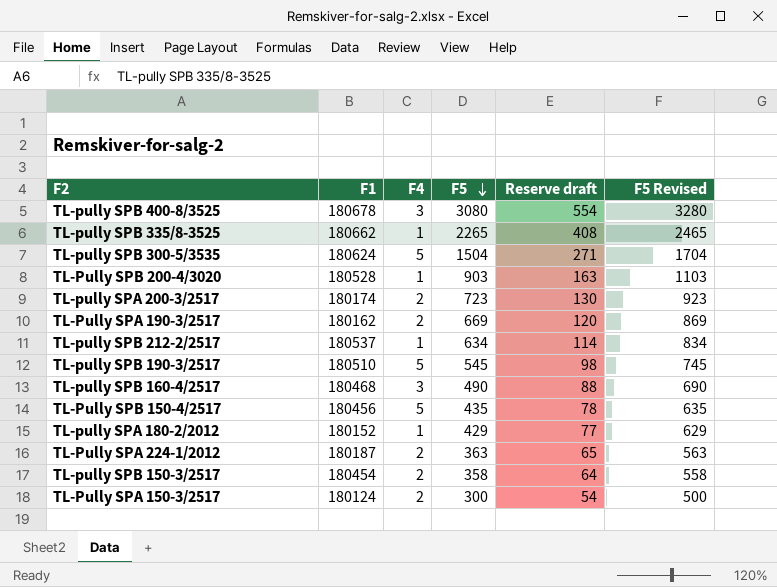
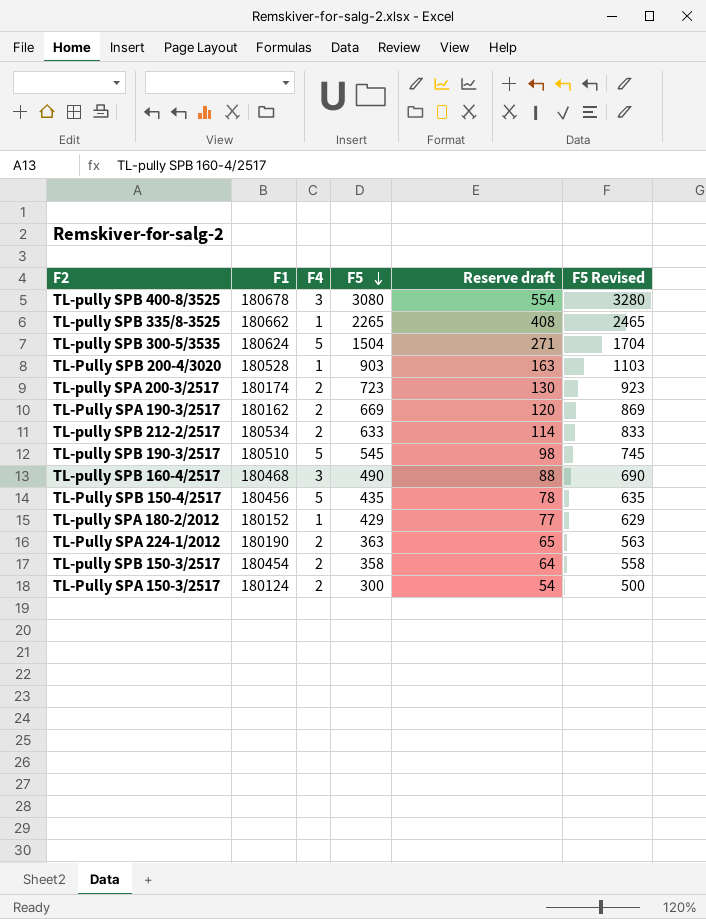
TL-pully SPB 212-2/2517 | F1: 180537 -> 180534
TL-pully SPB 212-2/2517 | F4: 1 -> 2
TL-pully SPB 212-2/2517 | F5: 634 -> 633
TL-pully SPB 212-2/2517 | F5 Revised: 834 -> 833
TL-Pully SPA 224-1/2012 | F1: 180187 -> 180190

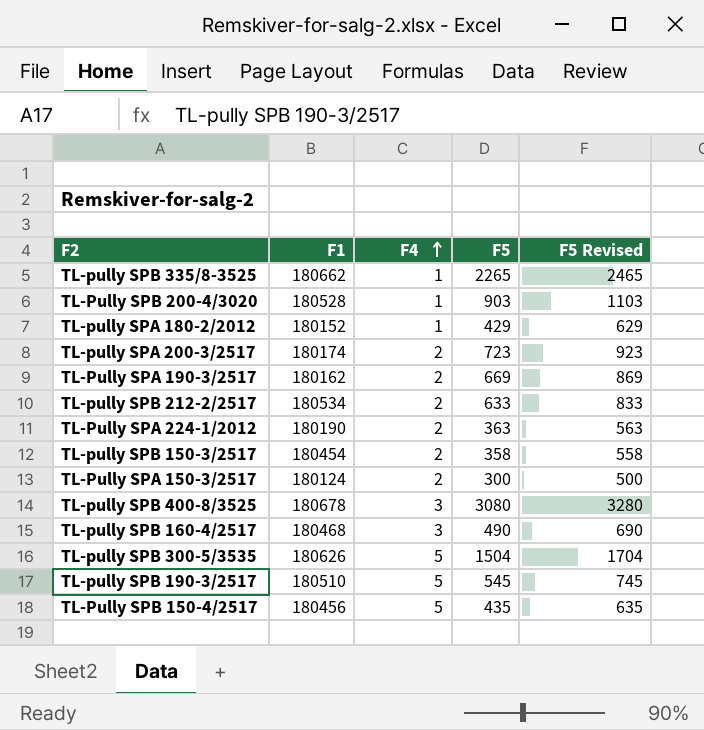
row order: F5 descending -> F4 ascending
column Reserve draft | formula: [F5] * 0.18 -> none
TL-pully SPB 300-5/3535 | F1: 180624 -> 180626

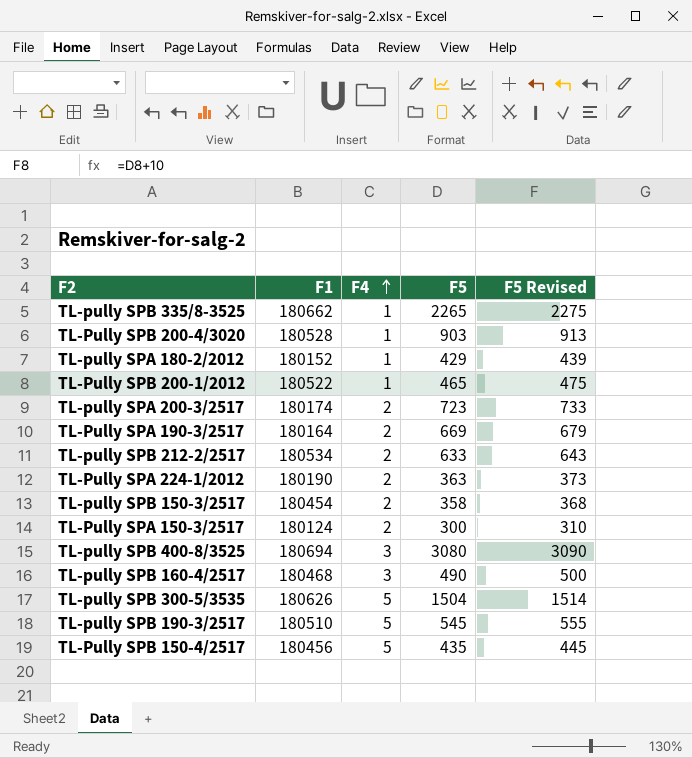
column F5 Revised | formula: [F5] + 200 -> [F5] + 10
row TL-Pully SPB 200-1/2012: none -> 180522 | 1 | 465 | 475
TL-Pully SPA 190-3/2517 | F1: 180162 -> 180164
TL-pully SPB 400-8/3525 | F1: 180678 -> 180694

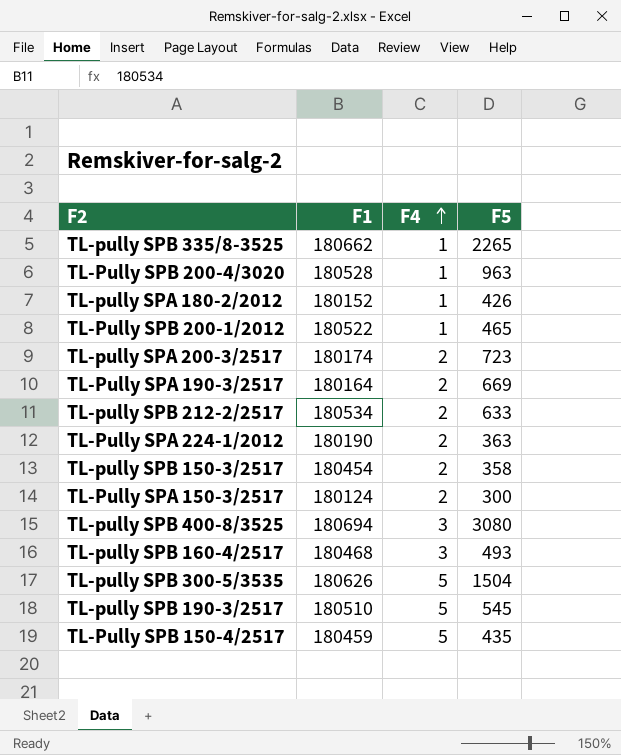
column F5 Revised | formula: [F5] + 10 -> none
TL-Pully SPB 200-4/3020 | F5: 903 -> 963
TL-pully SPA 180-2/2012 | F5: 429 -> 426
TL-pully SPB 160-4/2517 | F5: 490 -> 493
TL-Pully SPB 150-4/2517 | F1: 180456 -> 180459

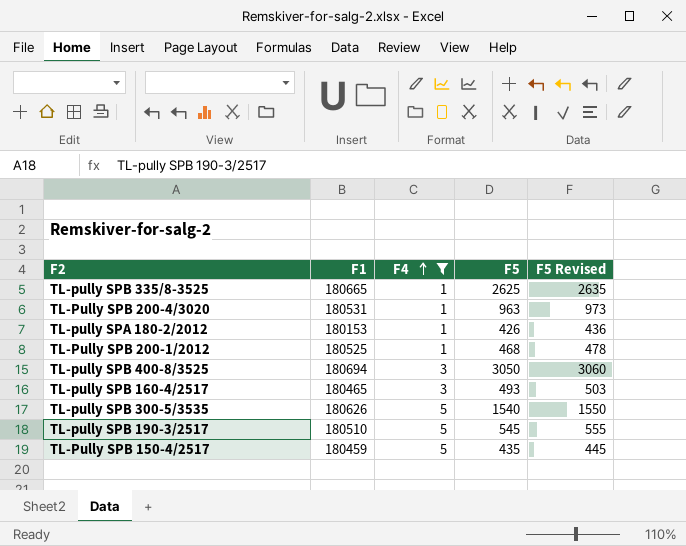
filter: none -> F4 != 2
column F5 Revised | formula: none -> [F5] + 10
TL-pully SPB 335/8-3525 | F1: 180662 -> 180665
TL-pully SPB 335/8-3525 | F5: 2265 -> 2625
TL-Pully SPB 200-4/3020 | F1: 180528 -> 180531
TL-pully SPA 180-2/2012 | F1: 180152 -> 180153
TL-Pully SPB 200-1/2012 | F1: 180522 -> 180525
TL-Pully SPB 200-1/2012 | F5: 465 -> 468
TL-pully SPB 400-8/3525 | F5: 3080 -> 3050
TL-pully SPB 160-4/2517 | F1: 180468 -> 180465
TL-pully SPB 300-5/3535 | F5: 1504 -> 1540

